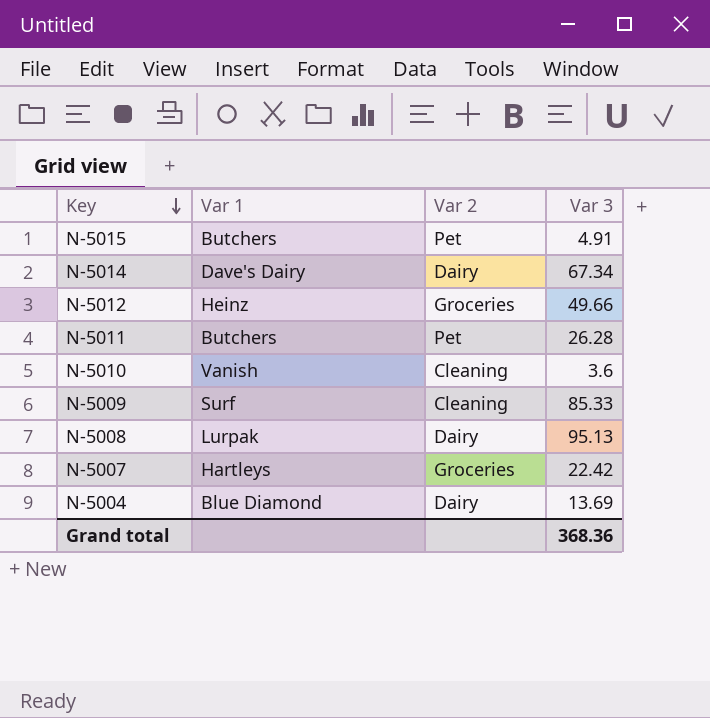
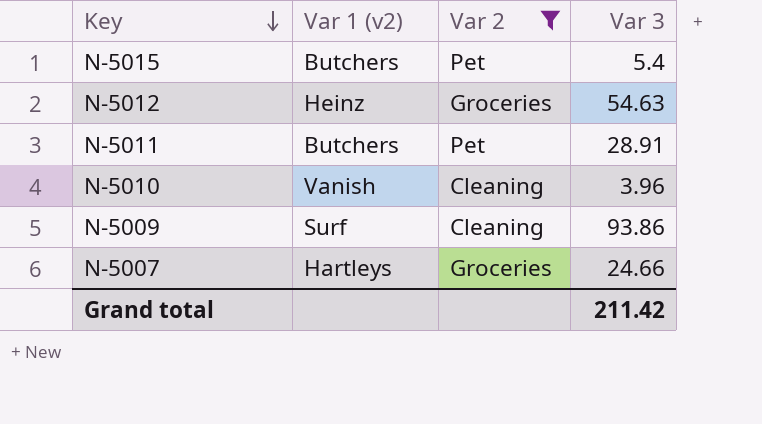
filter: none -> Var 2 != Dairy
column name: Var 1 -> Var 1 (v2)
N-5015 | Var 3: 4.91 -> 5.4
N-5012 | Var 3: 49.66 -> 54.63
N-5011 | Var 3: 26.28 -> 28.91
N-5010 | Var 3: 3.6 -> 3.96
N-5009 | Var 3: 85.33 -> 93.86
N-5007 | Var 3: 22.42 -> 24.66
Grand total | Var 3: 368.36 -> 211.42

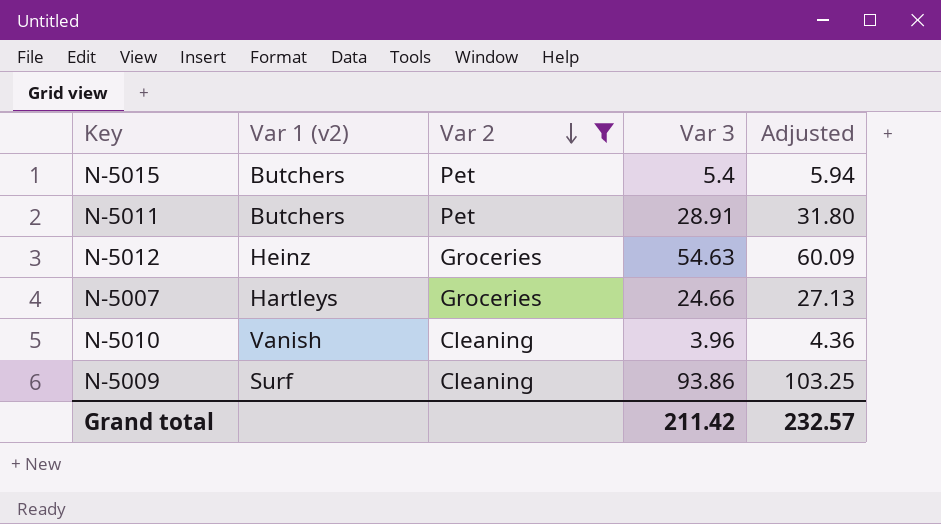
row order: Key descending -> Var 2 descending
column Adjusted | formula: none -> [Var 3] * 1.1

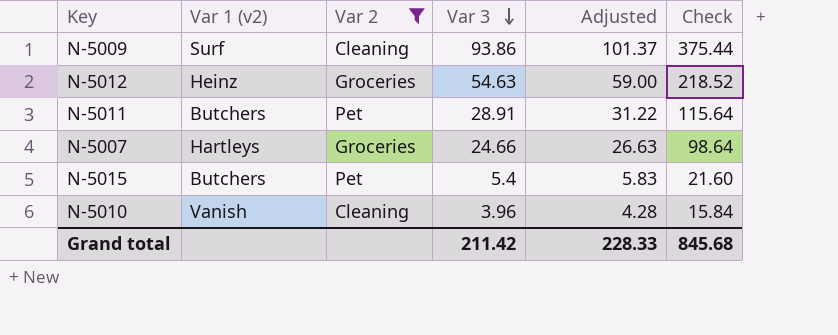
row order: Var 2 descending -> Var 3 descending
column Adjusted | formula: [Var 3] * 1.1 -> [Var 3] * 1.08
column Check | formula: none -> [Var 3] * 4
Grand total | Adjusted: 232.57 -> 228.33

